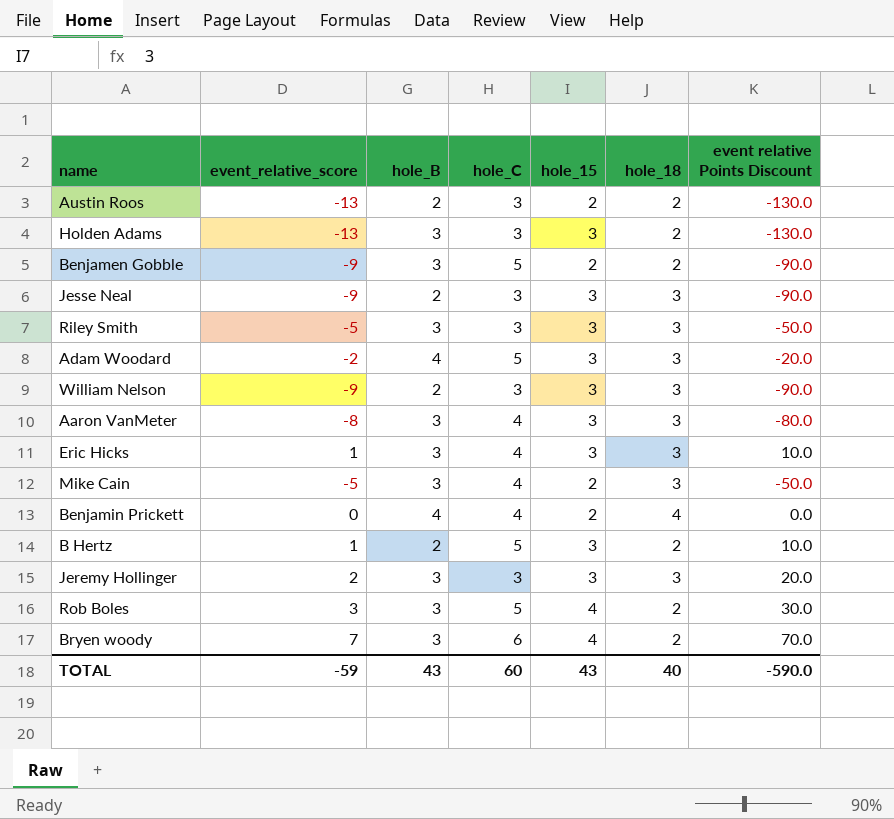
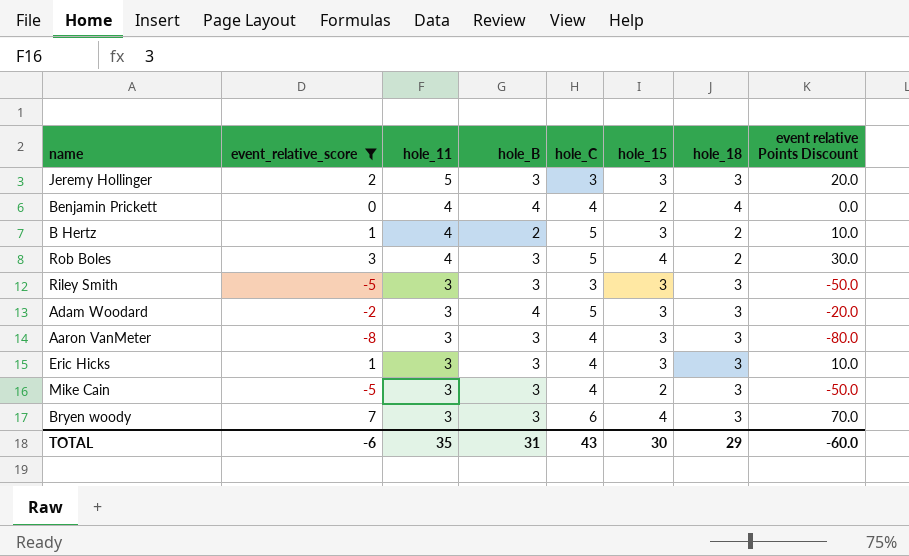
filter: none -> event_relative_score >= -8
row order: none -> hole_11 descending
column hole_11 | position: none -> 3
Bryen woody | hole_18: 2 -> 3
TOTAL | event_relative_score: -59 -> -6
TOTAL | hole_B: 43 -> 31
TOTAL | hole_C: 60 -> 43
TOTAL | hole_15: 43 -> 30
TOTAL | hole_18: 40 -> 29
TOTAL | event relative Points Discount: -590.0 -> -60.0

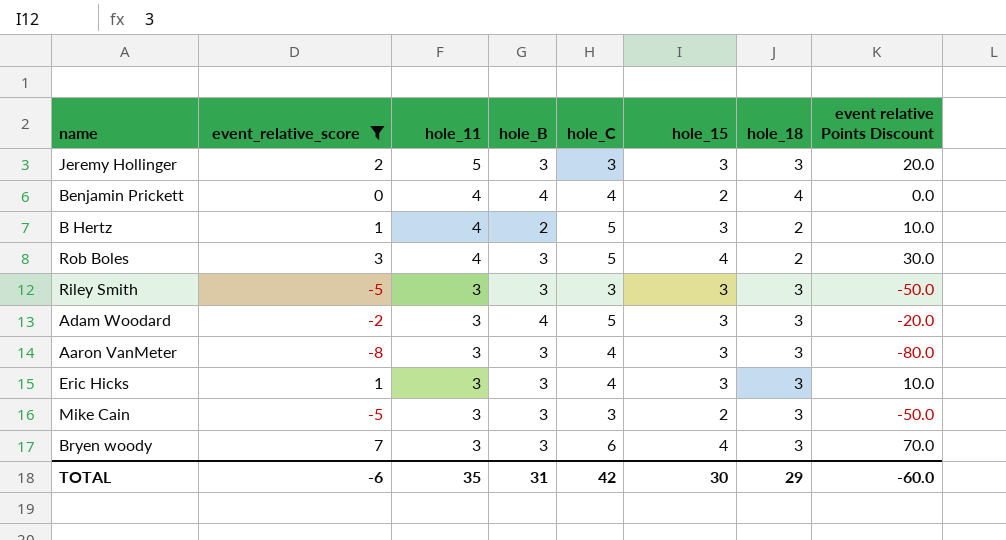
Mike Cain | hole_C: 4 -> 3
TOTAL | hole_C: 43 -> 42

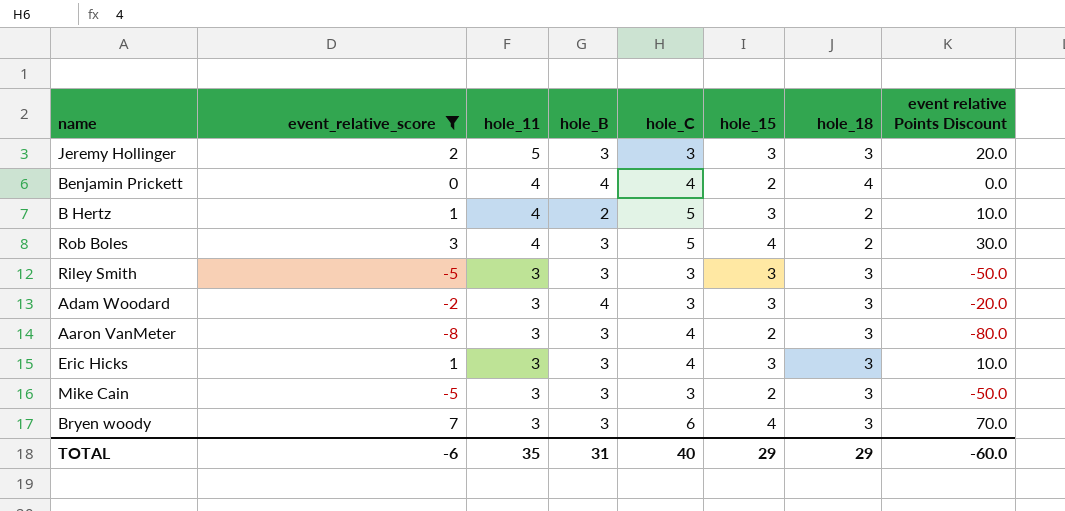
Adam Woodard | hole_C: 5 -> 3
Aaron VanMeter | hole_15: 3 -> 2
TOTAL | hole_C: 42 -> 40
TOTAL | hole_15: 30 -> 29

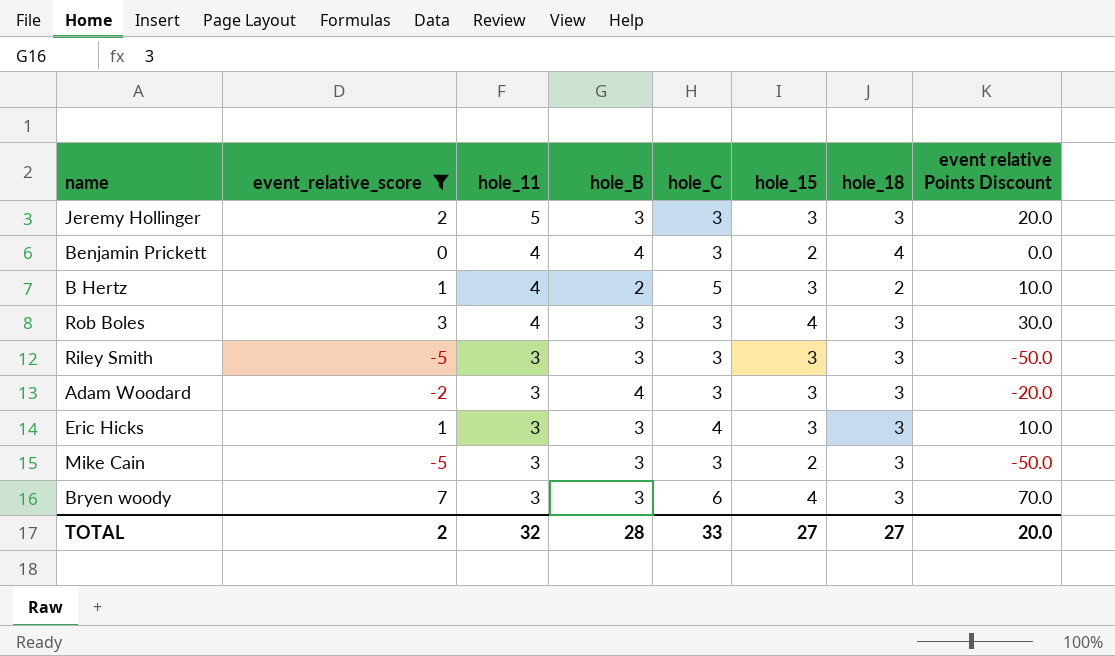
row Aaron VanMeter: -8 | 3 | 3 | 4 | 2 | 3 | -80.0 -> none
Benjamin Prickett | hole_C: 4 -> 3
Rob Boles | hole_C: 5 -> 3
Rob Boles | hole_18: 2 -> 3
TOTAL | event_relative_score: -6 -> 2
TOTAL | hole_11: 35 -> 32
TOTAL | hole_B: 31 -> 28
TOTAL | hole_C: 40 -> 33
TOTAL | hole_15: 29 -> 27
TOTAL | hole_18: 29 -> 27
TOTAL | event relative Points Discount: -60.0 -> 20.0

